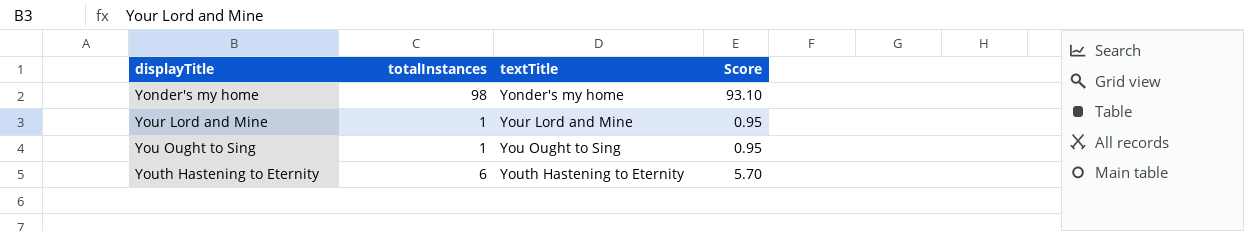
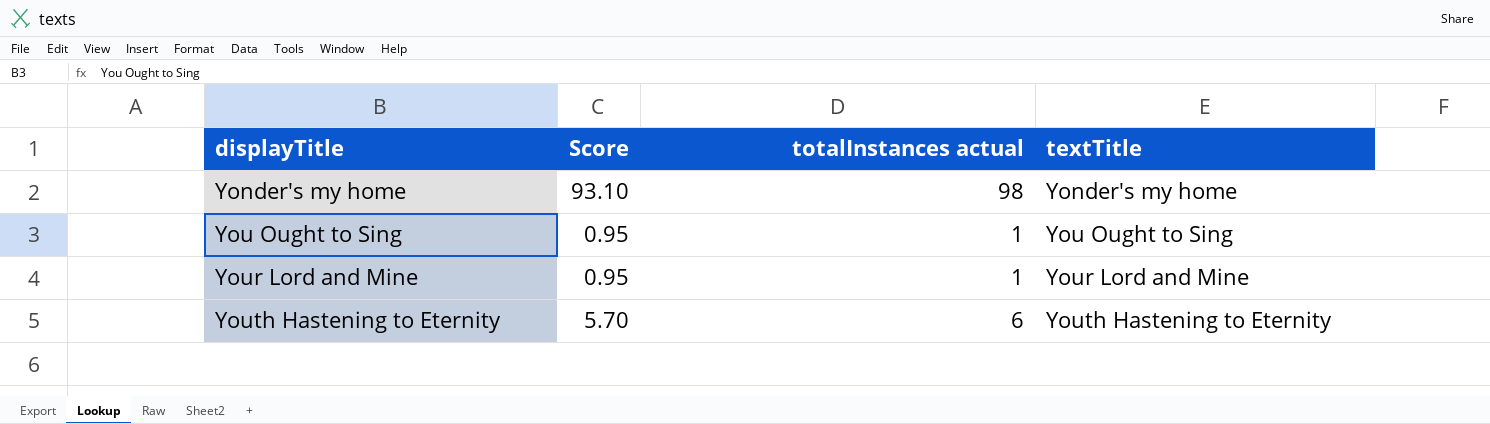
row order: none -> displayTitle ascending
column Score | position: 4 -> 2
column name: totalInstances -> totalInstances actual

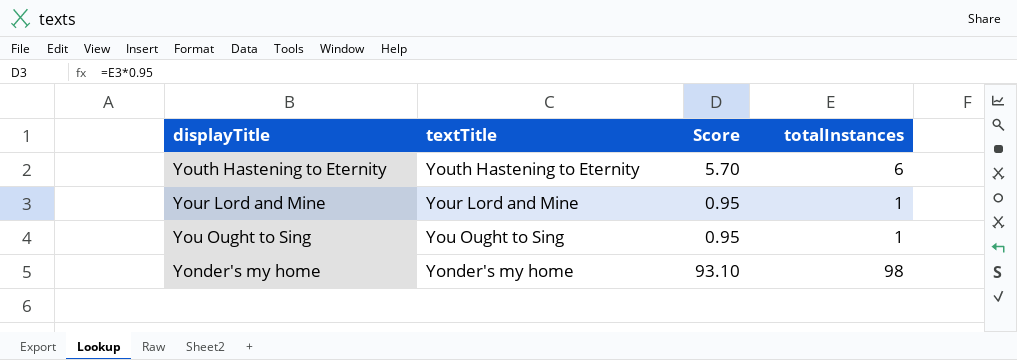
row order: displayTitle ascending -> displayTitle descending
column textTitle | position: 4 -> 2
column name: totalInstances actual -> totalInstances

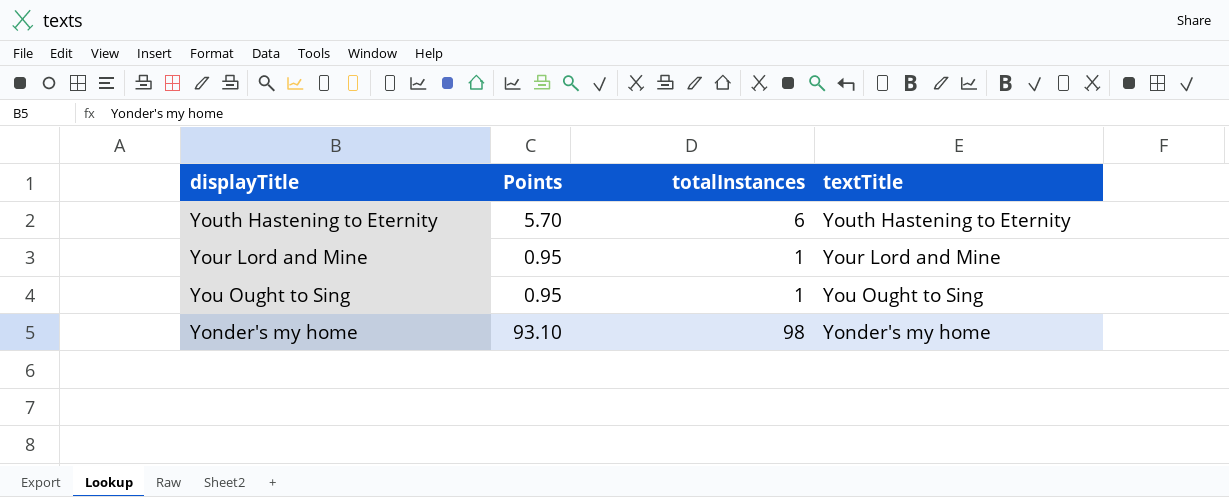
column name: Score -> Points
column textTitle | position: 2 -> 4

